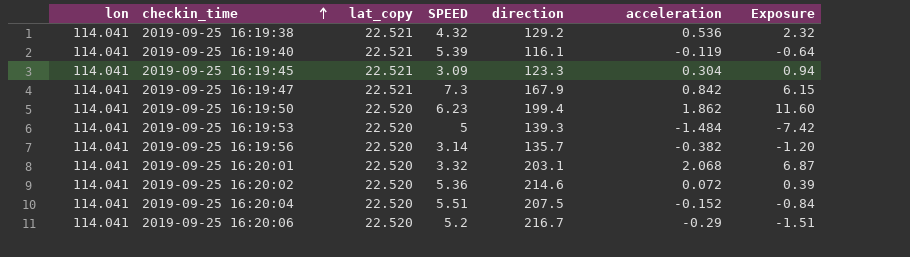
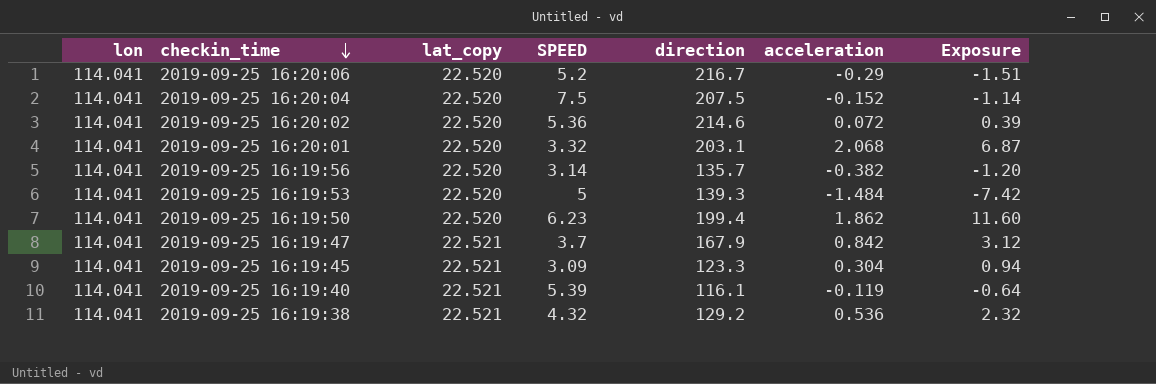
row order: checkin_time ascending -> checkin_time descending
2019-09-25 16:20:04 | SPEED: 5.51 -> 7.5
2019-09-25 16:20:04 | Exposure: -0.84 -> -1.14
2019-09-25 16:19:47 | SPEED: 7.3 -> 3.7
2019-09-25 16:19:47 | Exposure: 6.15 -> 3.12

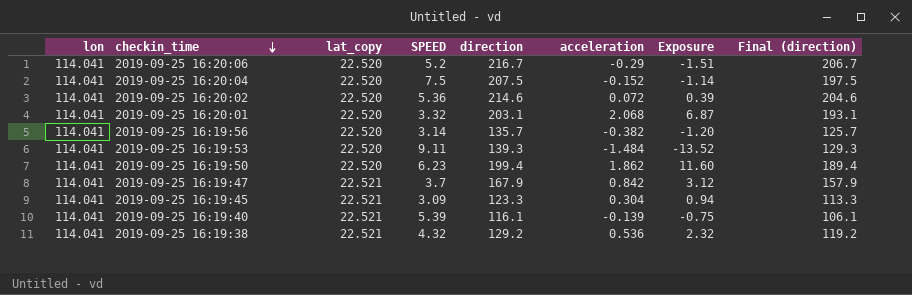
column Final (direction) | formula: none -> [direction] - 10
2019-09-25 16:19:53 | SPEED: 5 -> 9.11
2019-09-25 16:19:53 | Exposure: -7.42 -> -13.52
2019-09-25 16:19:40 | acceleration: -0.119 -> -0.139
2019-09-25 16:19:40 | Exposure: -0.64 -> -0.75

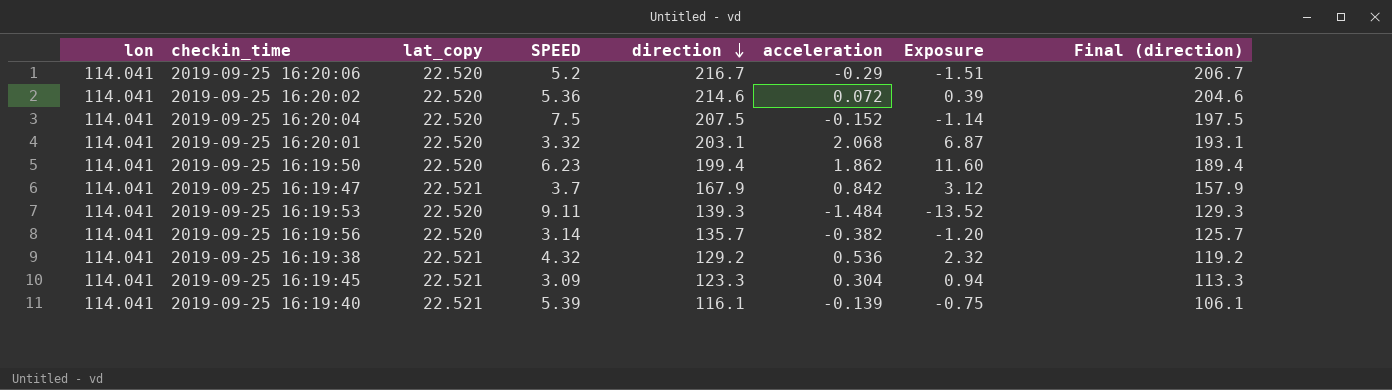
row order: checkin_time descending -> direction descending

